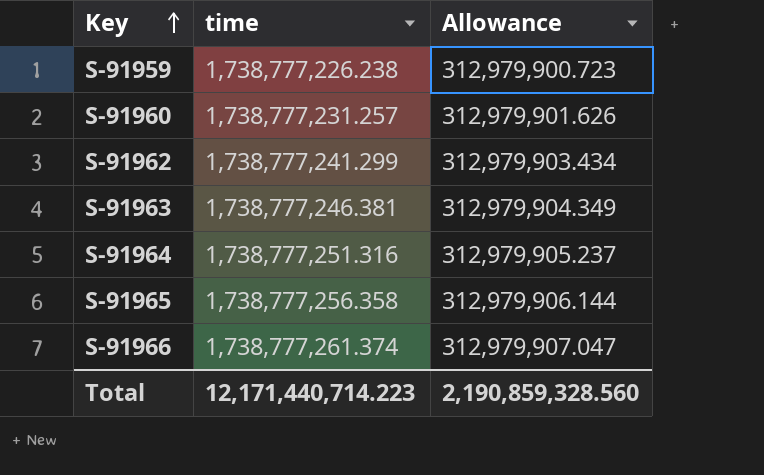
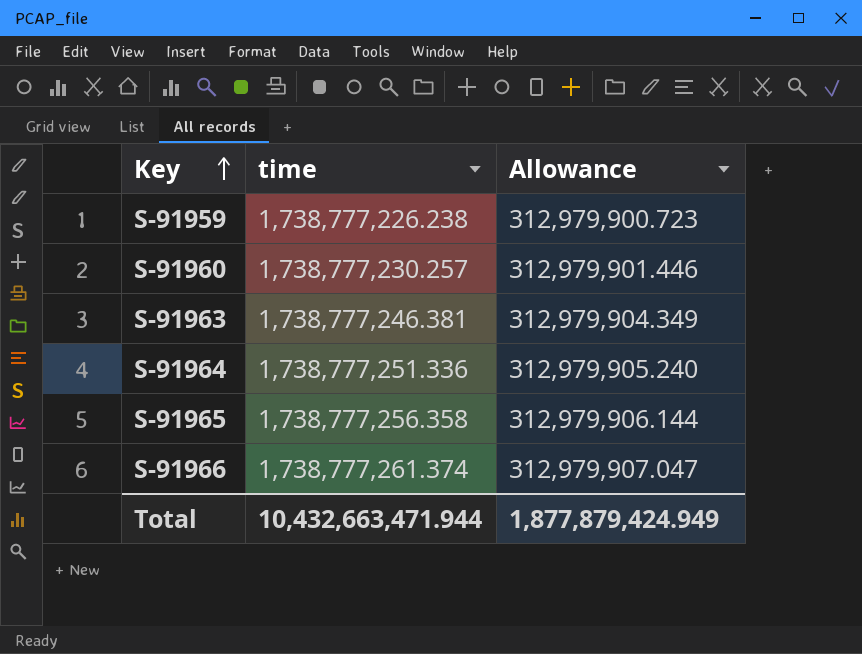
row S-91962: 1,738,777,241.299 | 312,979,903.434 -> none
S-91960 | time: 1,738,777,231.257 -> 1,738,777,230.257
S-91960 | Allowance: 312,979,901.626 -> 312,979,901.446
S-91964 | time: 1,738,777,251.316 -> 1,738,777,251.336
S-91964 | Allowance: 312,979,905.237 -> 312,979,905.240
Total | time: 12,171,440,714.223 -> 10,432,663,471.944
Total | Allowance: 2,190,859,328.560 -> 1,877,879,424.949

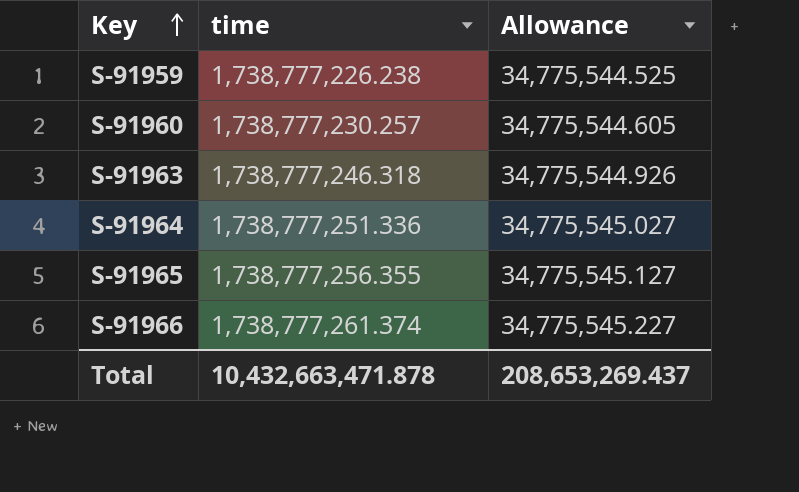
column Allowance | formula: [time] * 0.18 -> [time] * 0.02
S-91963 | time: 1,738,777,246.381 -> 1,738,777,246.318
S-91965 | time: 1,738,777,256.358 -> 1,738,777,256.355
Total | time: 10,432,663,471.944 -> 10,432,663,471.878
Total | Allowance: 1,877,879,424.949 -> 208,653,269.437

